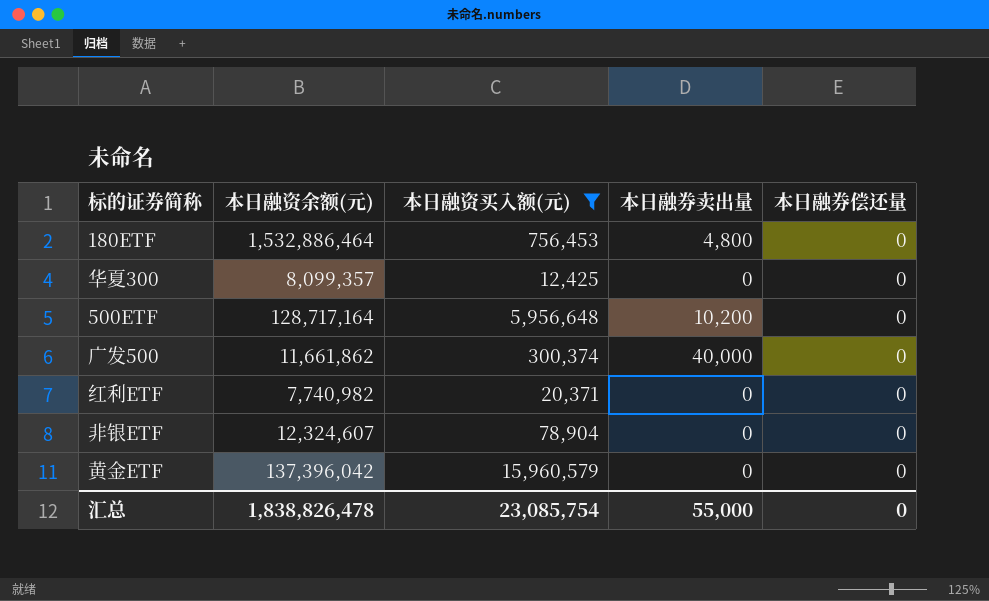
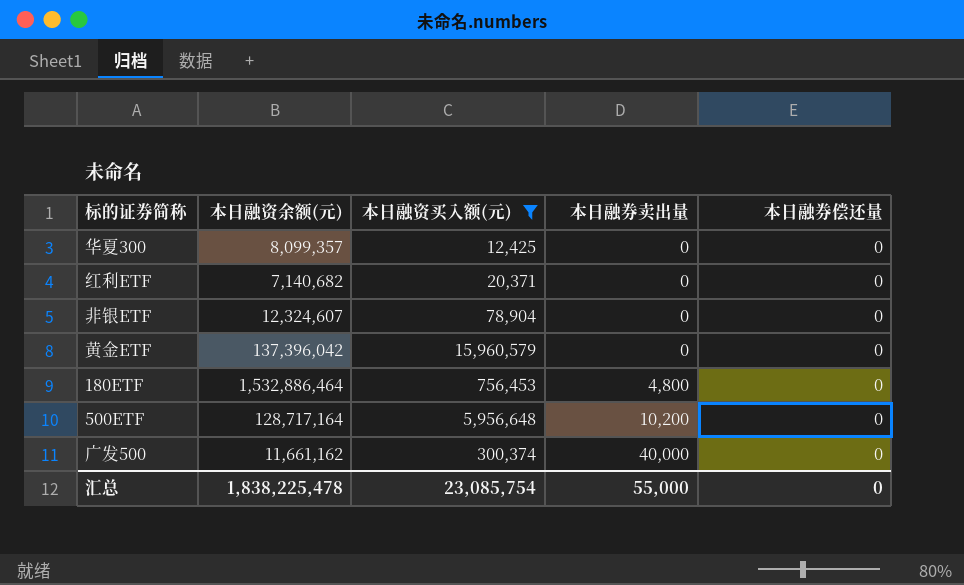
row order: none -> 本日融券卖出量 ascending
红利ETF | 本日融资余额(元): 7,740,982 -> 7,140,682
广发500 | 本日融资余额(元): 11,661,862 -> 11,661,162
汇总 | 本日融资余额(元): 1,838,826,478 -> 1,838,225,478

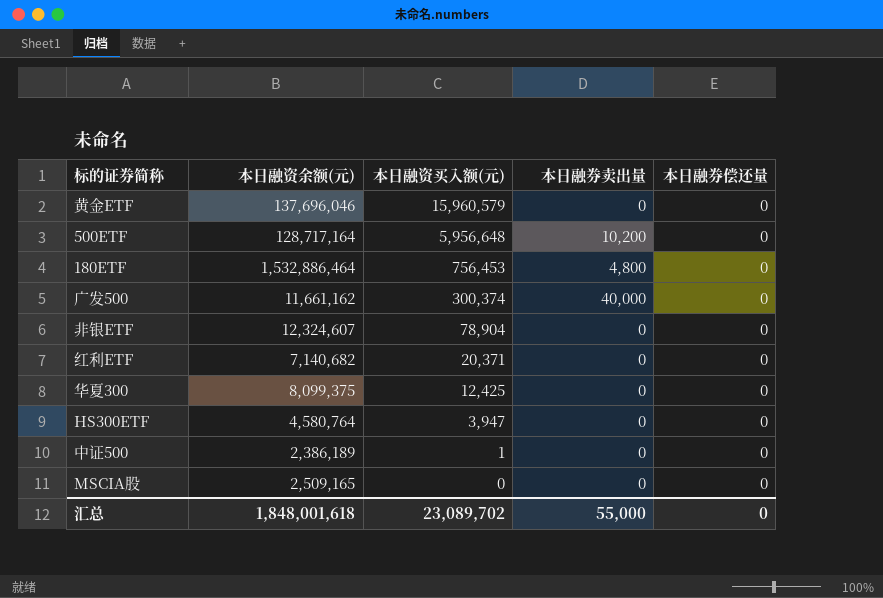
filter: 本日融资买入额(元) >= 12,425 -> none
row order: 本日融券卖出量 ascending -> 本日融资买入额(元) descending
黄金ETF | 本日融资余额(元): 137,396,042 -> 137,696,046
华夏300 | 本日融资余额(元): 8,099,357 -> 8,099,375
汇总 | 本日融资余额(元): 1,838,225,478 -> 1,848,001,618
汇总 | 本日融资买入额(元): 23,085,754 -> 23,089,702

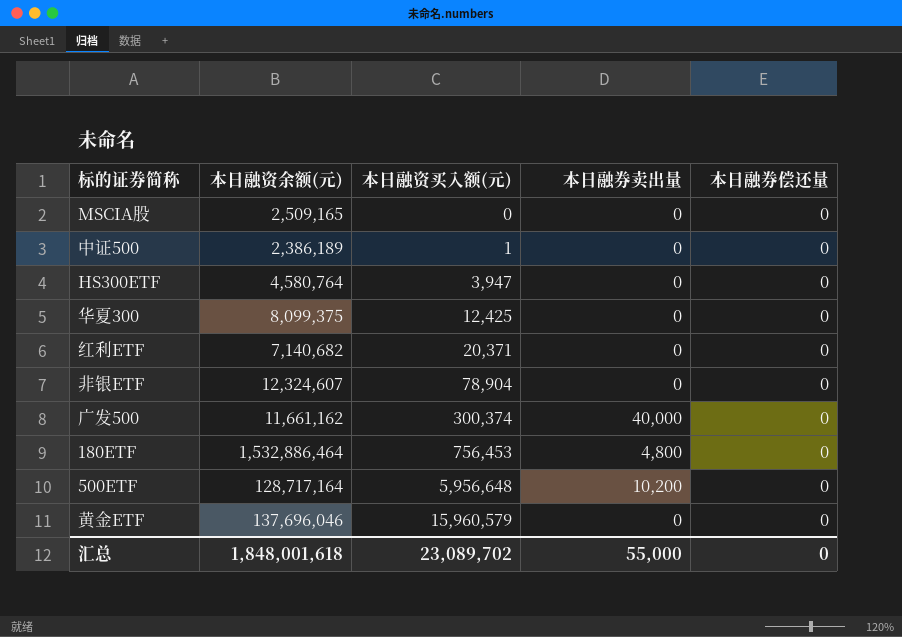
row order: 本日融资买入额(元) descending -> 本日融资买入额(元) ascending

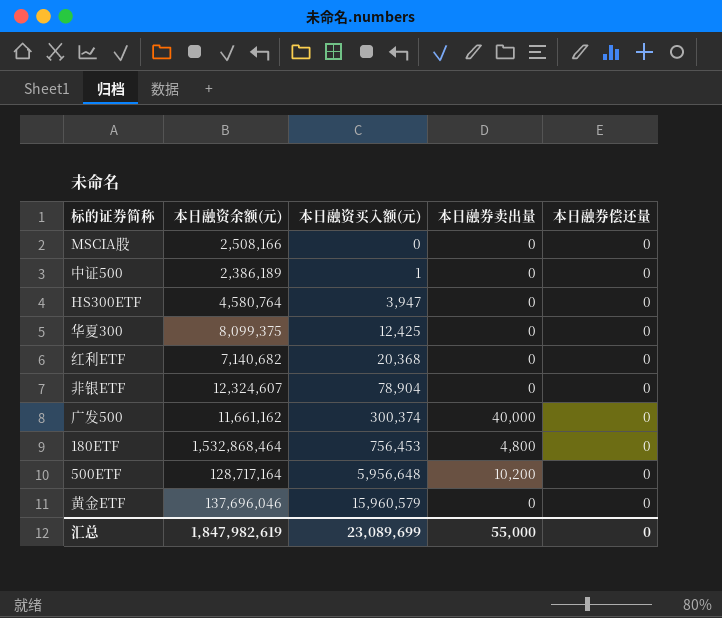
MSCIA股 | 本日融资余额(元): 2,509,165 -> 2,508,166
红利ETF | 本日融资买入额(元): 20,371 -> 20,368
180ETF | 本日融资余额(元): 1,532,886,464 -> 1,532,868,464
汇总 | 本日融资余额(元): 1,848,001,618 -> 1,847,982,619
汇总 | 本日融资买入额(元): 23,089,702 -> 23,089,699

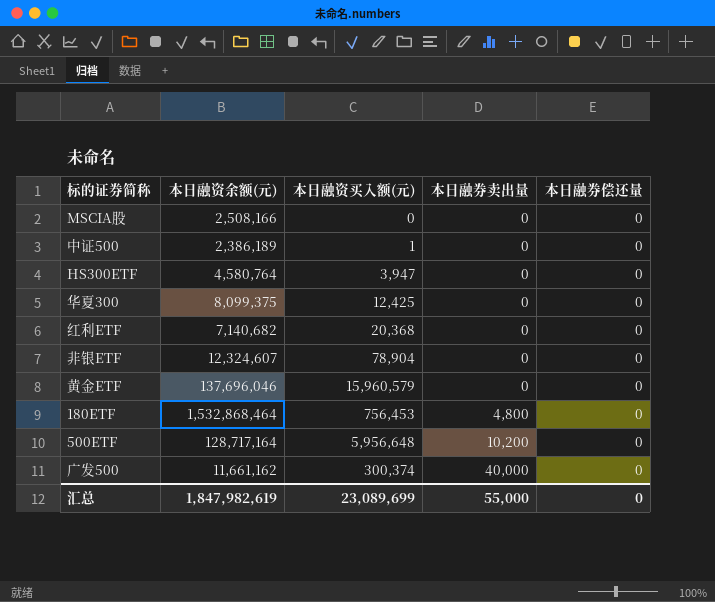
row order: 本日融资买入额(元) ascending -> 本日融券卖出量 ascending

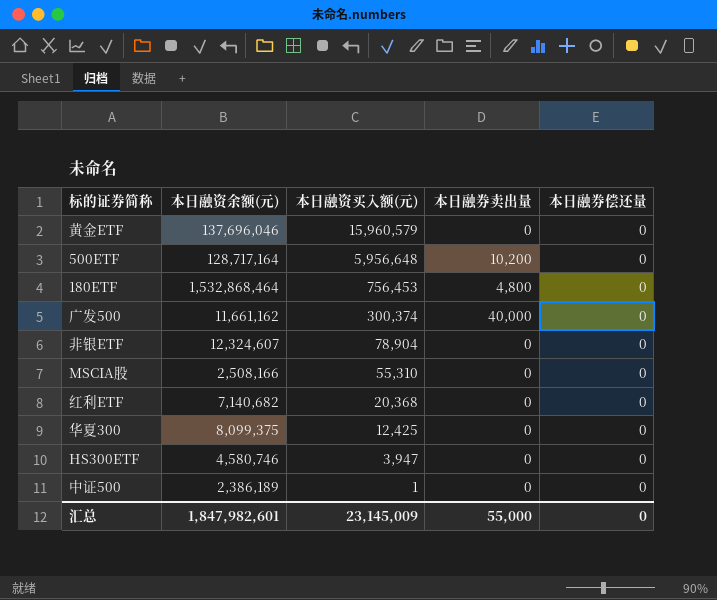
row order: 本日融券卖出量 ascending -> 本日融资买入额(元) descending
MSCIA股 | 本日融资买入额(元): 0 -> 55,310
HS300ETF | 本日融资余额(元): 4,580,764 -> 4,580,746
汇总 | 本日融资余额(元): 1,847,982,619 -> 1,847,982,601
汇总 | 本日融资买入额(元): 23,089,699 -> 23,145,009

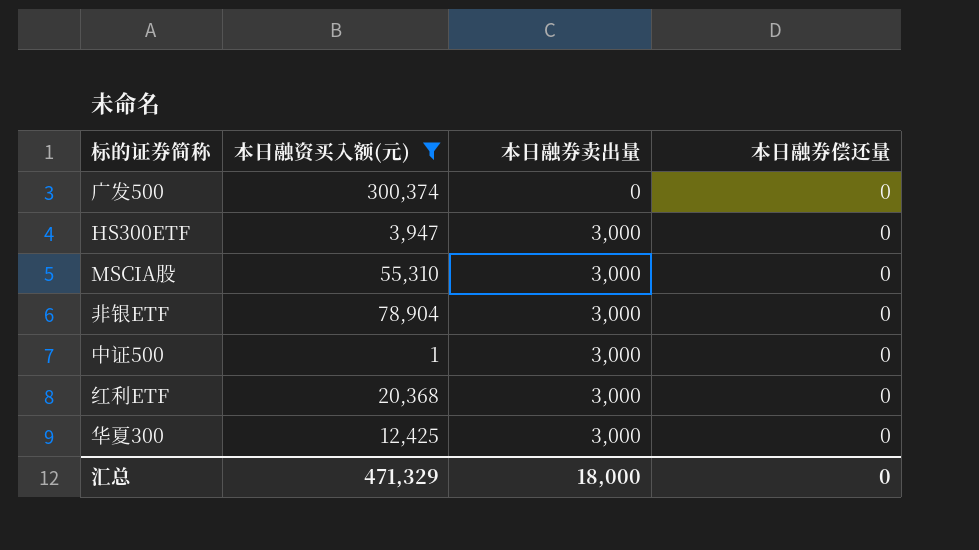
filter: none -> 本日融资买入额(元) <= 300,374
row order: 本日融资买入额(元) descending -> 本日融券卖出量 ascending
column 本日融资余额(元) | position: 2 -> none
广发500 | 本日融券卖出量: 40,000 -> 0
HS300ETF | 本日融券卖出量: 0 -> 3,000
MSCIA股 | 本日融券卖出量: 0 -> 3,000
非银ETF | 本日融券卖出量: 0 -> 3,000
中证500 | 本日融券卖出量: 0 -> 3,000
红利ETF | 本日融券卖出量: 0 -> 3,000
华夏300 | 本日融券卖出量: 0 -> 3,000
汇总 | 本日融资买入额(元): 23,145,009 -> 471,329
汇总 | 本日融券卖出量: 55,000 -> 18,000

